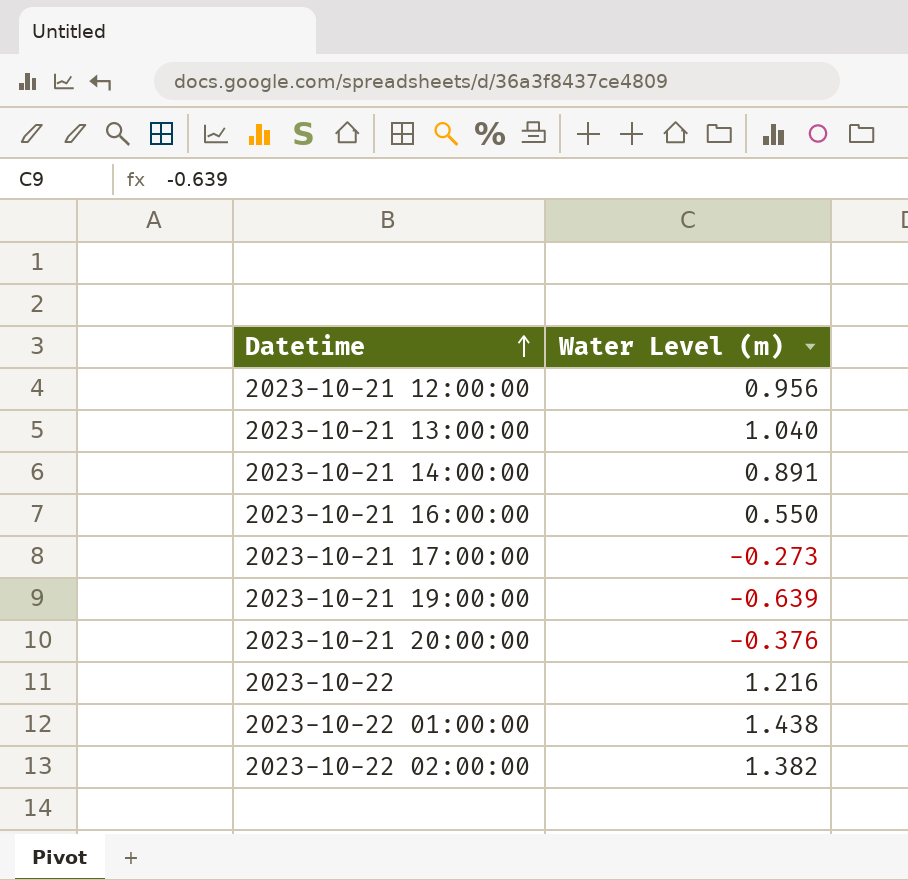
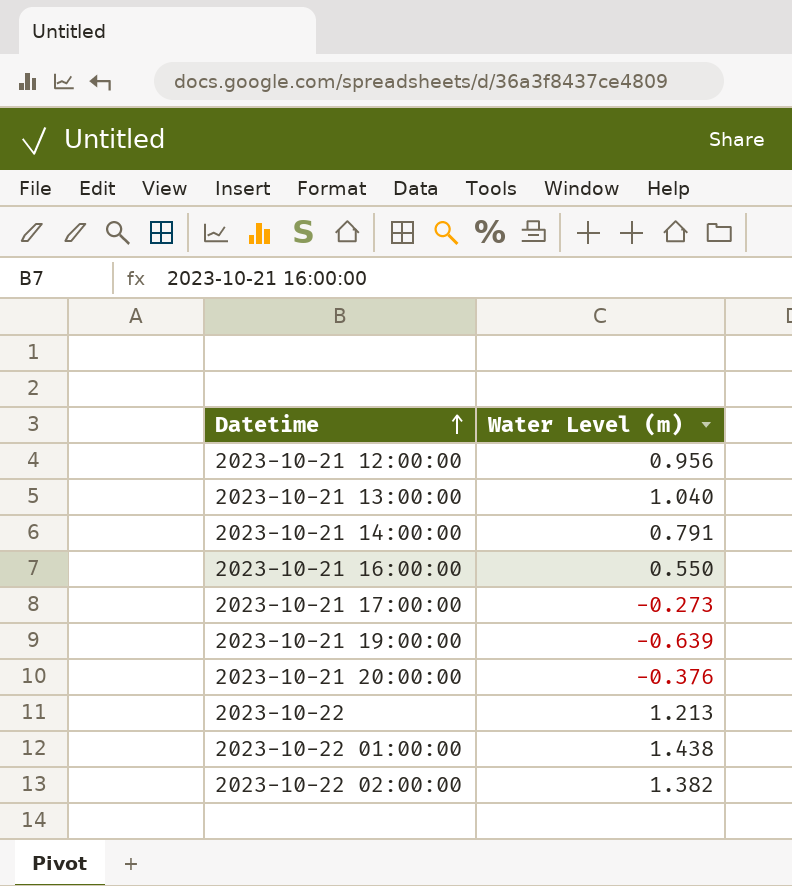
2023-10-21 14:00:00 | Water Level (m): 0.891 -> 0.791
2023-10-22 | Water Level (m): 1.216 -> 1.213

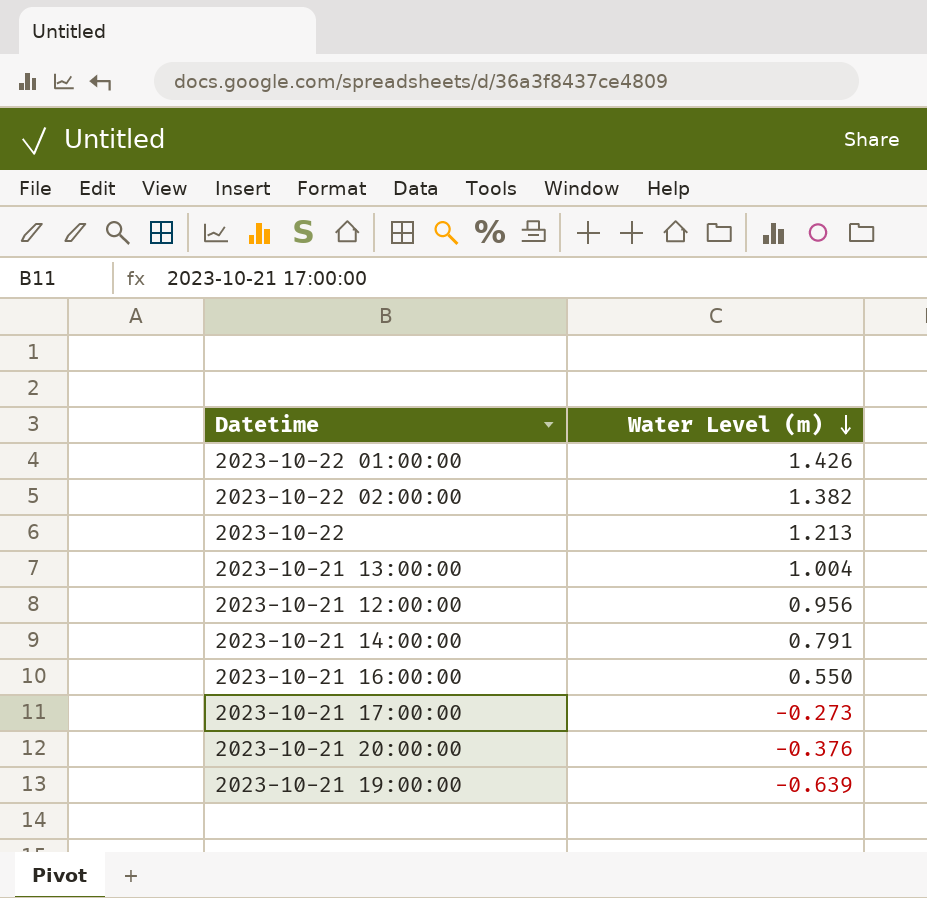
row order: Datetime ascending -> Water Level (m) descending
2023-10-22 01:00:00 | Water Level (m): 1.438 -> 1.426
2023-10-21 13:00:00 | Water Level (m): 1.040 -> 1.004

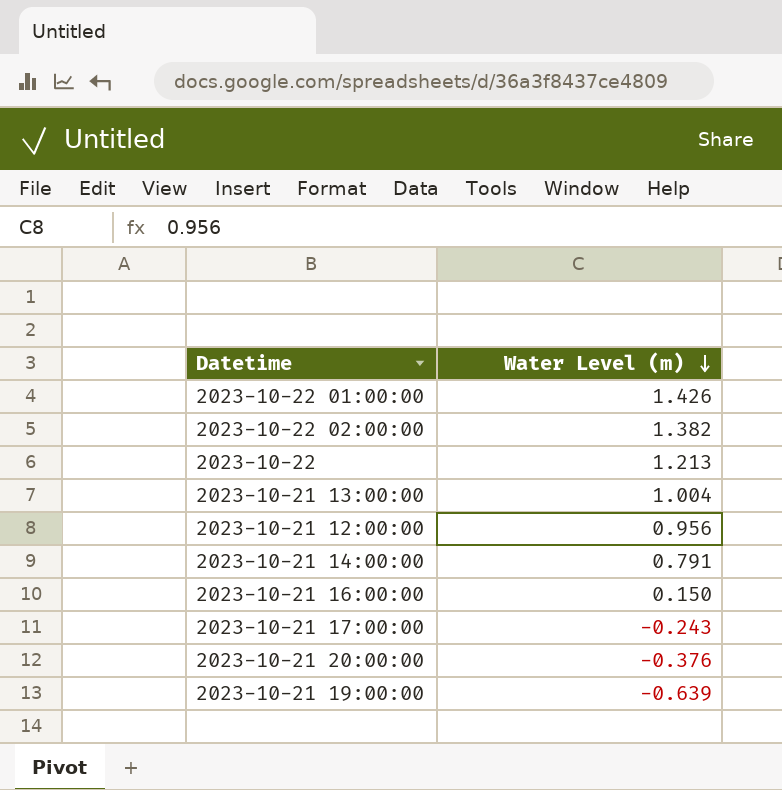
2023-10-21 16:00:00 | Water Level (m): 0.550 -> 0.150
2023-10-21 17:00:00 | Water Level (m): -0.273 -> -0.243

